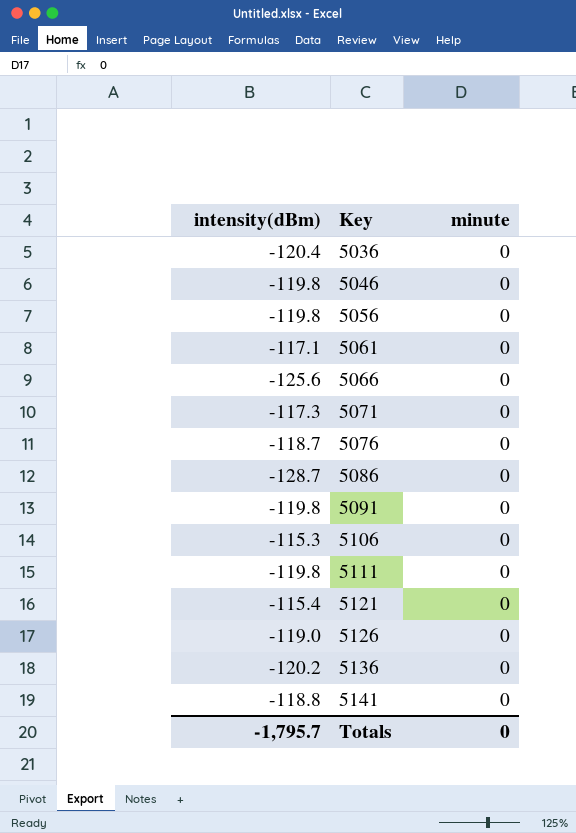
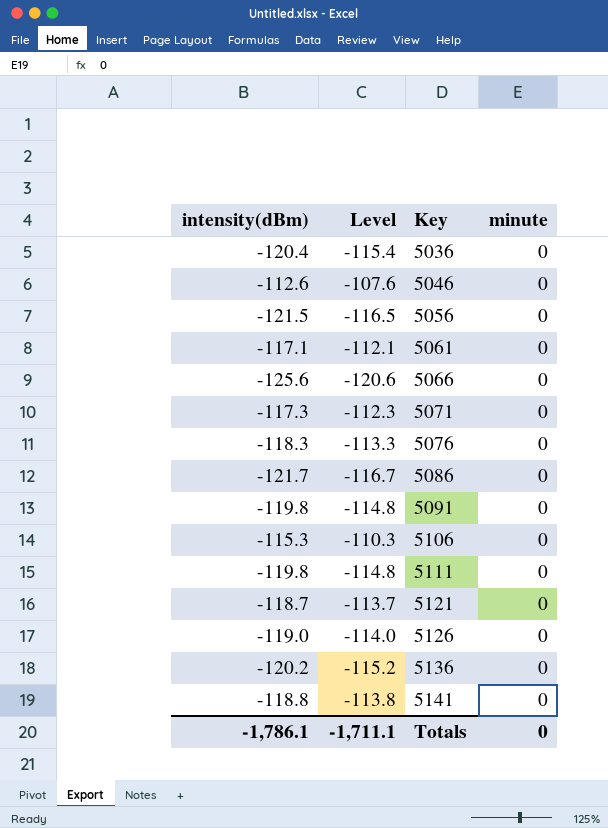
column Level | formula: none -> [intensity(dBm)] + 5
5046 | intensity(dBm): -119.8 -> -112.6
5056 | intensity(dBm): -119.8 -> -121.5
5076 | intensity(dBm): -118.7 -> -118.3
5086 | intensity(dBm): -128.7 -> -121.7
5121 | intensity(dBm): -115.4 -> -118.7
Totals | intensity(dBm): -1,795.7 -> -1,786.1

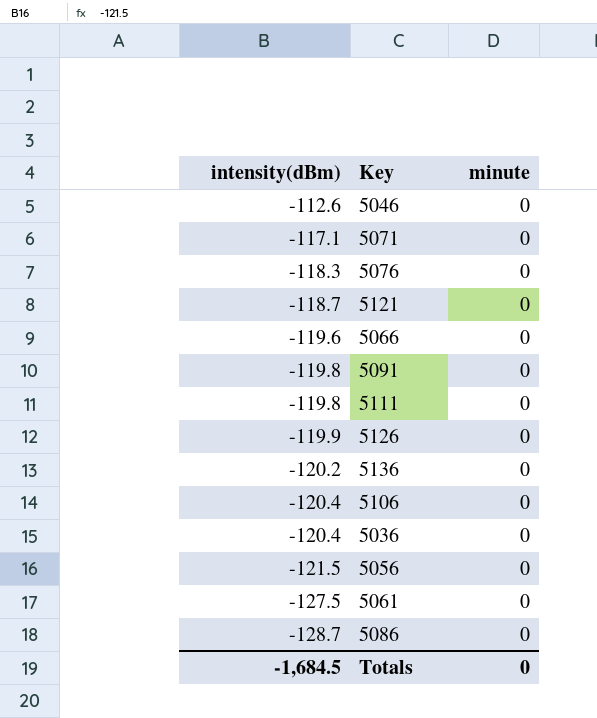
row order: Key ascending -> intensity(dBm) descending
column Level | formula: [intensity(dBm)] + 5 -> none
row 5141: -118.8 | -113.8 | 0 -> none
5071 | intensity(dBm): -117.3 -> -117.1
5066 | intensity(dBm): -125.6 -> -119.6
5126 | intensity(dBm): -119.0 -> -119.9
5106 | intensity(dBm): -115.3 -> -120.4
5061 | intensity(dBm): -117.1 -> -127.5
5086 | intensity(dBm): -121.7 -> -128.7
Totals | intensity(dBm): -1,786.1 -> -1,684.5

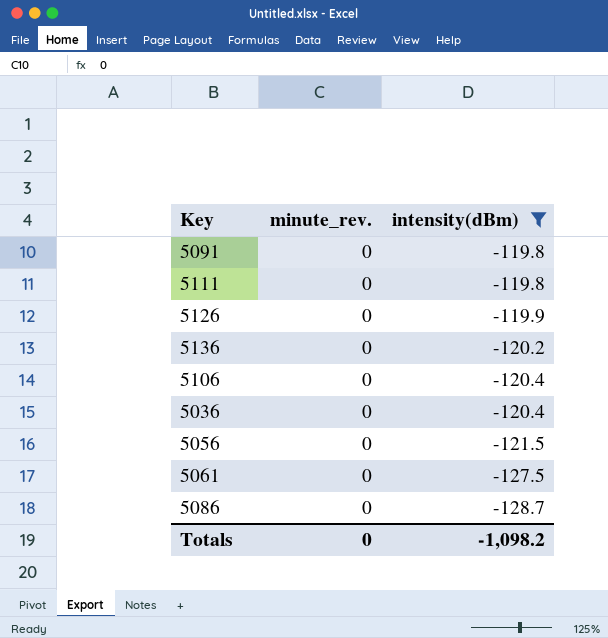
filter: none -> intensity(dBm) <= -119.8
column name: minute -> minute_rev.
column intensity(dBm) | position: 1 -> 3
Totals | intensity(dBm): -1,684.5 -> -1,098.2

